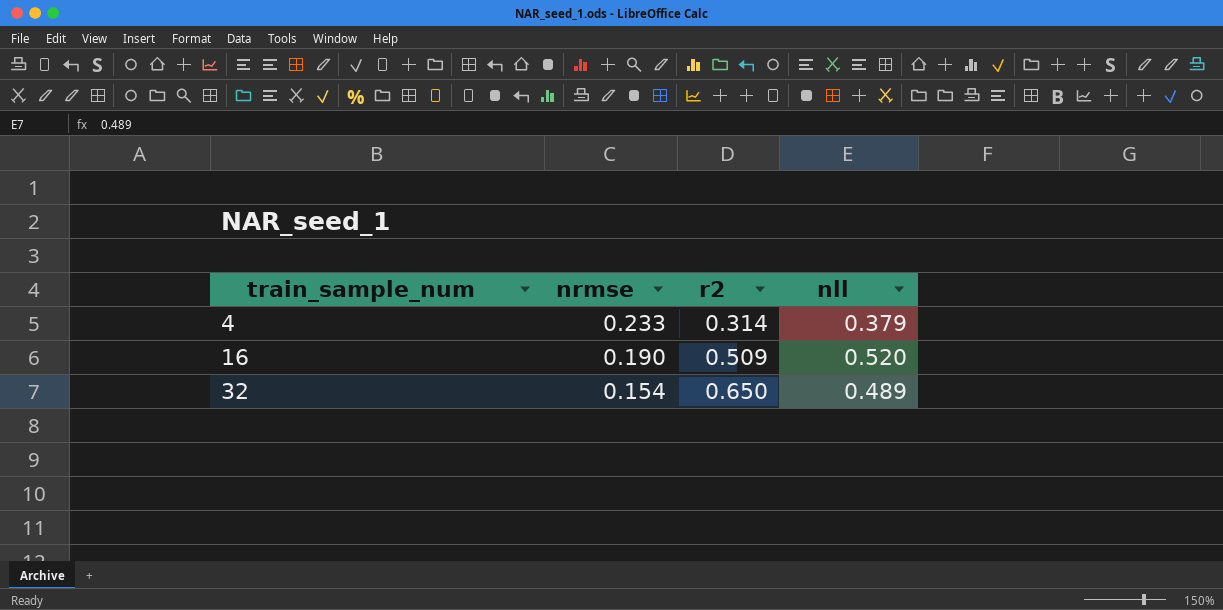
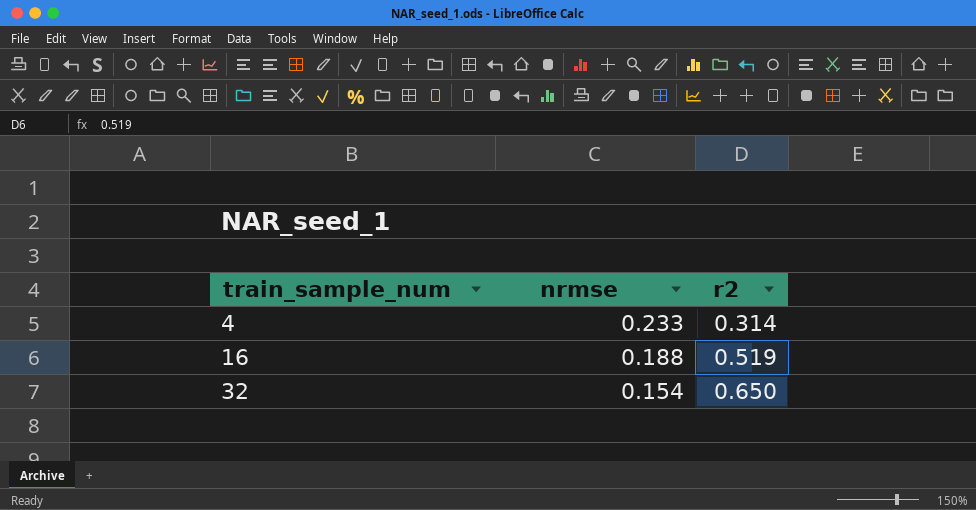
column nll | position: 4 -> none
16 | nrmse: 0.190 -> 0.188
16 | r2: 0.509 -> 0.519

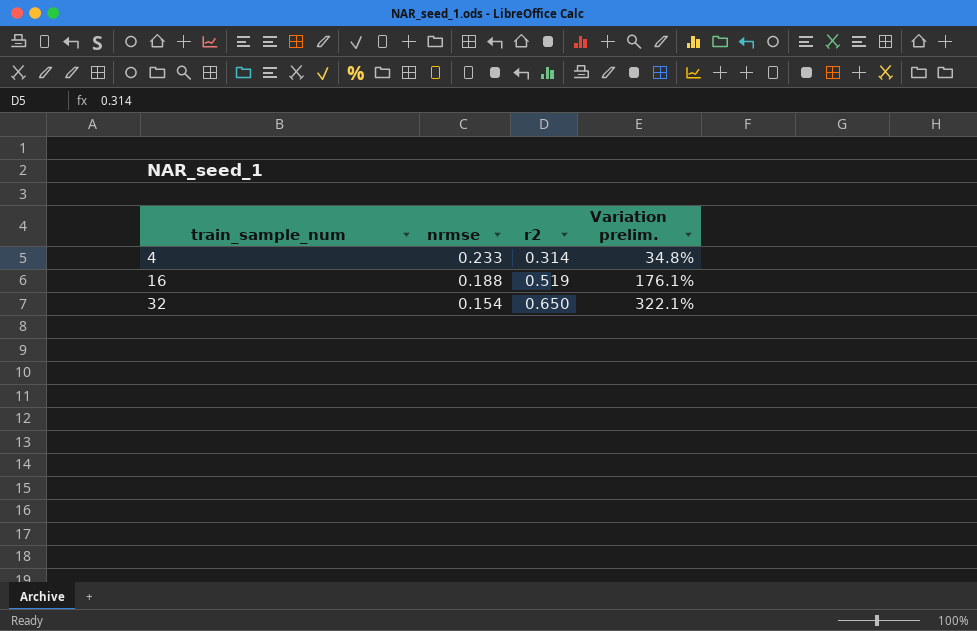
column Variation prelim. | formula: none -> ([r2] - [nrmse]) / [nrmse]

